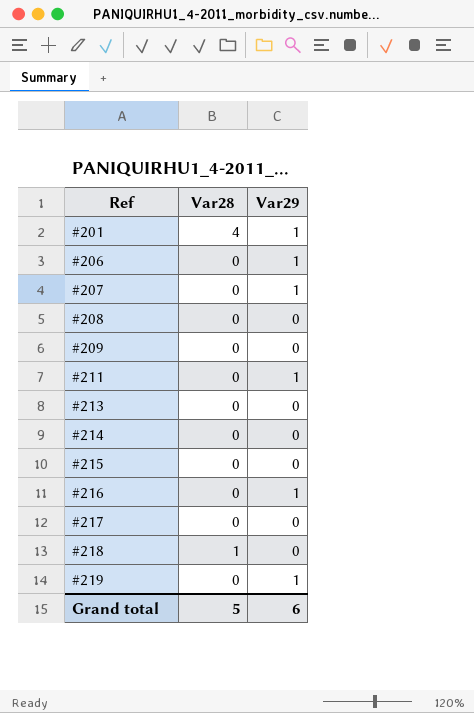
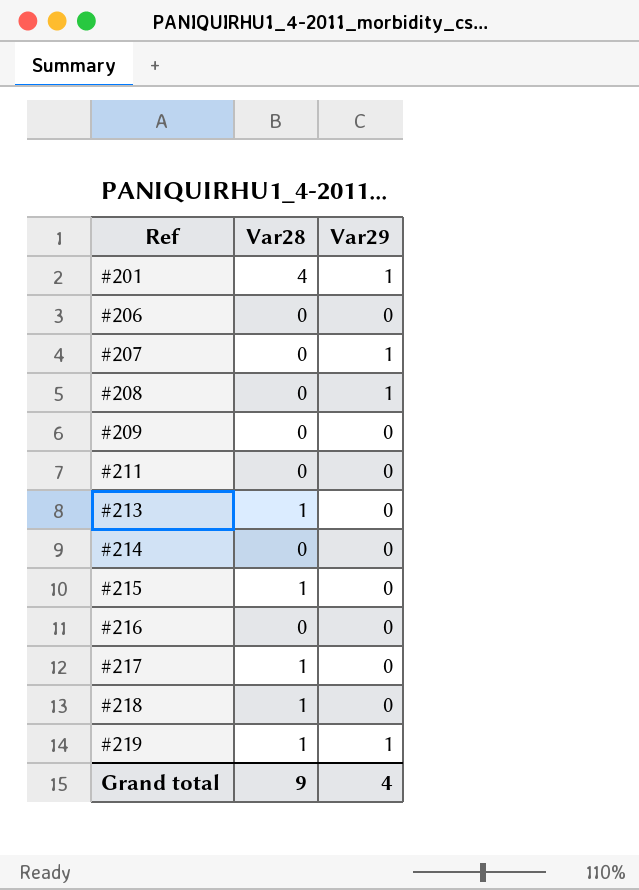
#206 | Var29: 1 -> 0
#208 | Var29: 0 -> 1
#211 | Var29: 1 -> 0
#213 | Var28: 0 -> 1
#215 | Var28: 0 -> 1
#216 | Var29: 1 -> 0
#217 | Var28: 0 -> 1
#219 | Var28: 0 -> 1
Grand total | Var28: 5 -> 9
Grand total | Var29: 6 -> 4

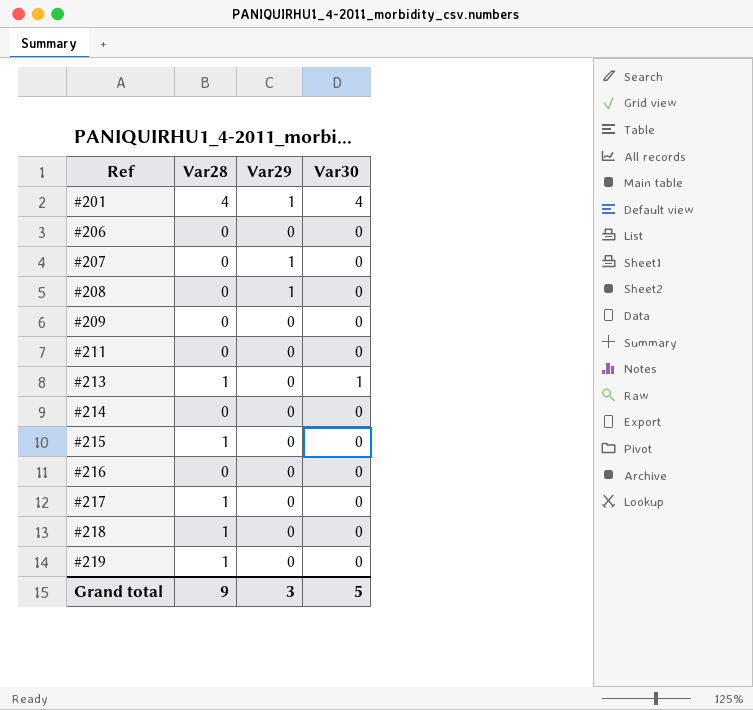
column Var30 | position: none -> 4
#219 | Var29: 1 -> 0
Grand total | Var29: 4 -> 3

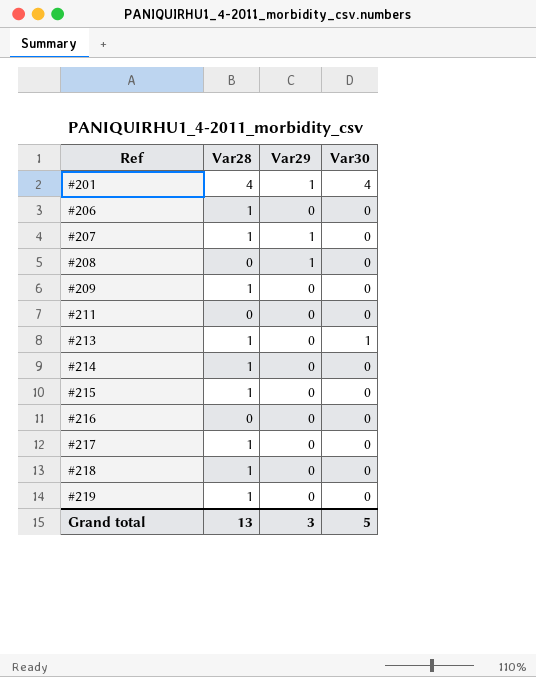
#206 | Var28: 0 -> 1
#207 | Var28: 0 -> 1
#209 | Var28: 0 -> 1
#214 | Var28: 0 -> 1
Grand total | Var28: 9 -> 13

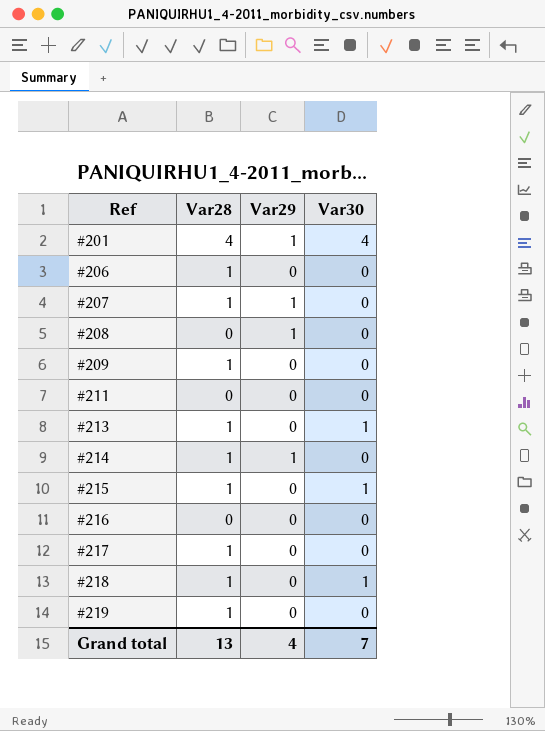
#214 | Var29: 0 -> 1
#215 | Var30: 0 -> 1
#218 | Var30: 0 -> 1
Grand total | Var29: 3 -> 4
Grand total | Var30: 5 -> 7

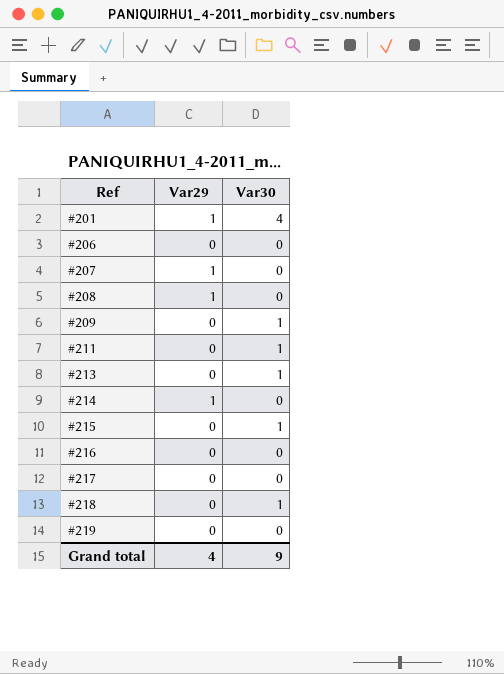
column Var28 | position: 2 -> none
#209 | Var30: 0 -> 1
#211 | Var30: 0 -> 1
Grand total | Var30: 7 -> 9

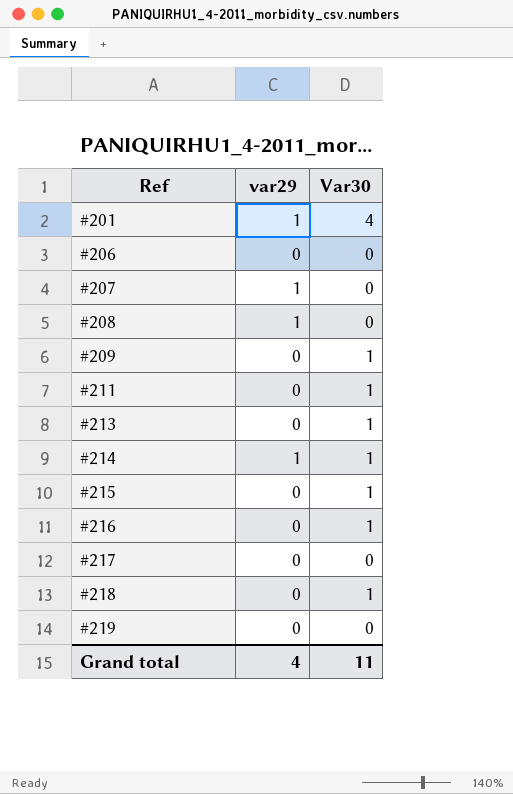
column name: Var29 -> var29
#214 | Var30: 0 -> 1
#216 | Var30: 0 -> 1
Grand total | Var30: 9 -> 11

